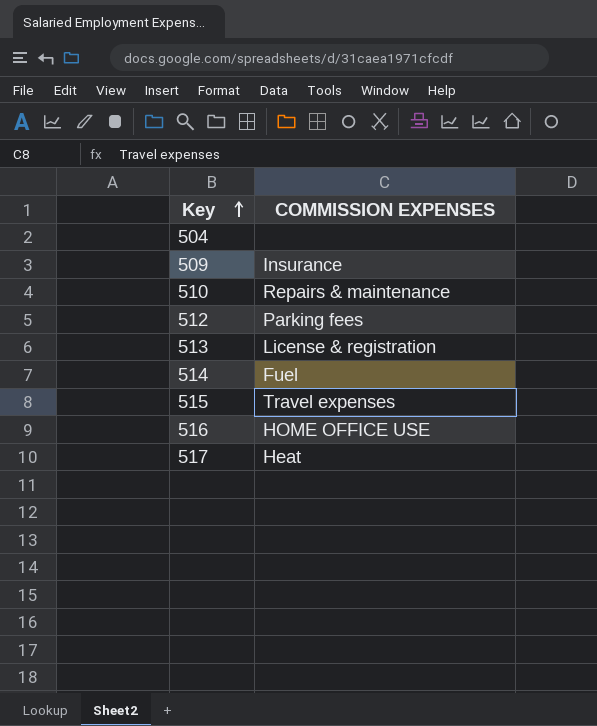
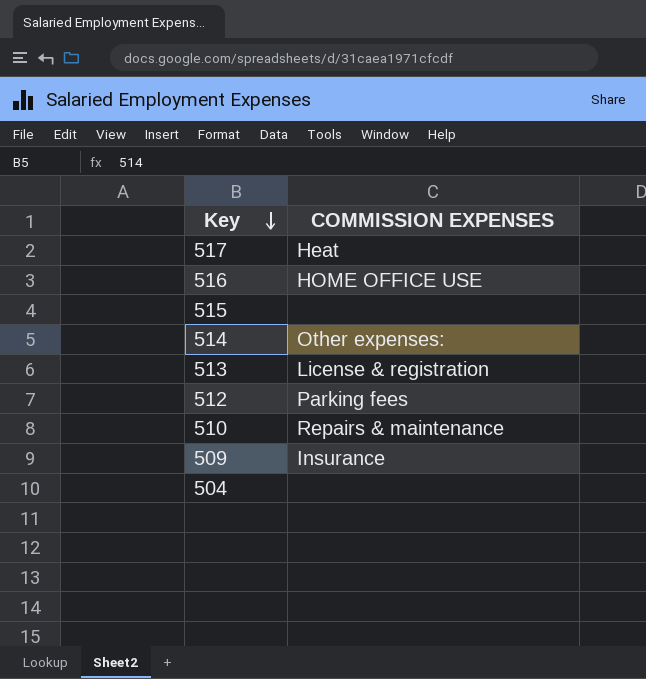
row order: Key ascending -> Key descending
515 | COMMISSION EXPENSES: Travel expenses -> none
514 | COMMISSION EXPENSES: Fuel -> Other expenses:

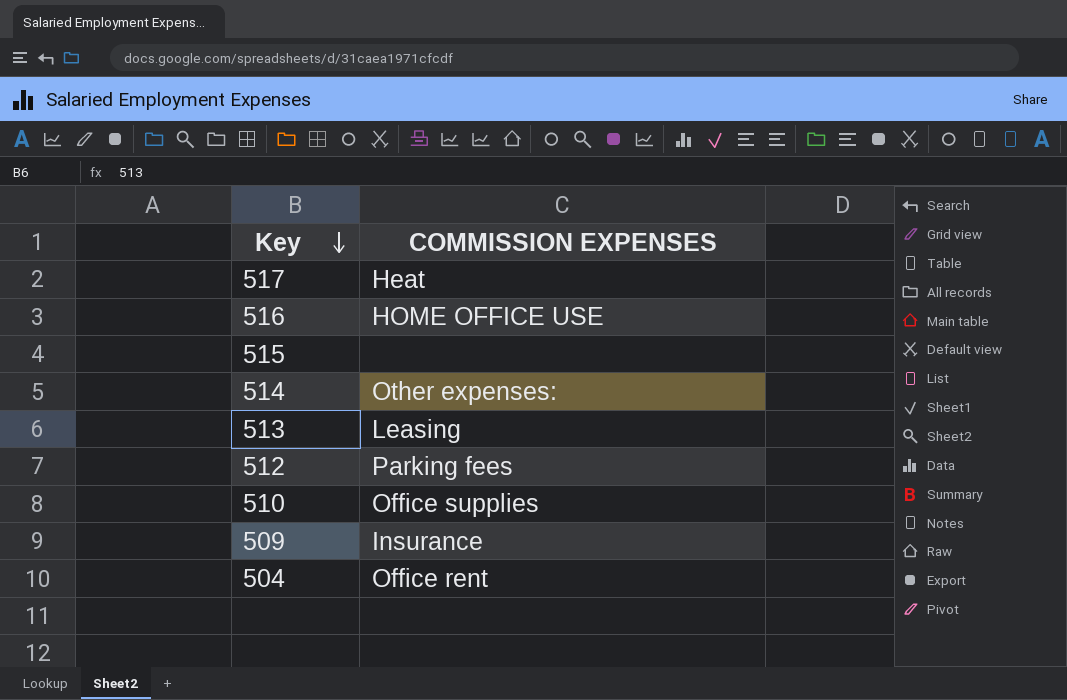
513 | COMMISSION EXPENSES: License & registration -> Leasing
510 | COMMISSION EXPENSES: Repairs & maintenance -> Office supplies
504 | COMMISSION EXPENSES: none -> Office rent

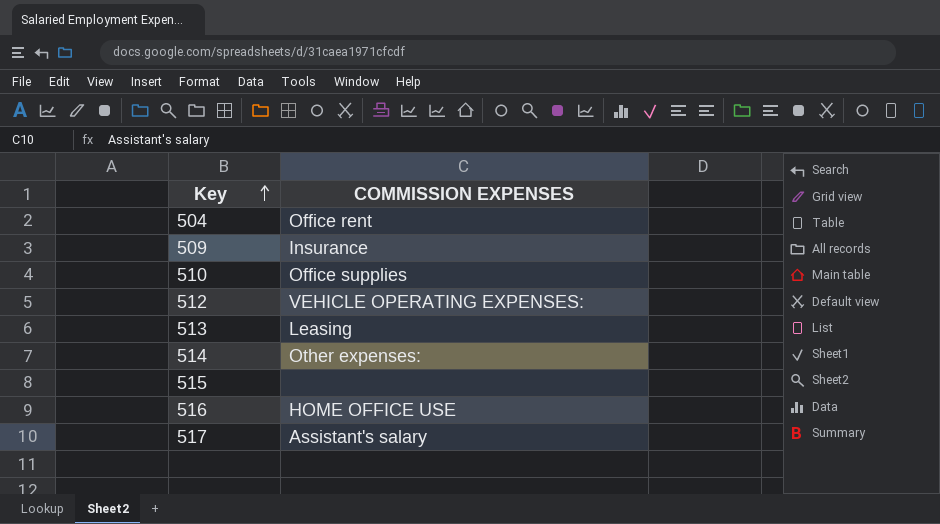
row order: Key descending -> Key ascending
512 | COMMISSION EXPENSES: Parking fees -> VEHICLE OPERATING EXPENSES:
517 | COMMISSION EXPENSES: Heat -> Assistant's salary

